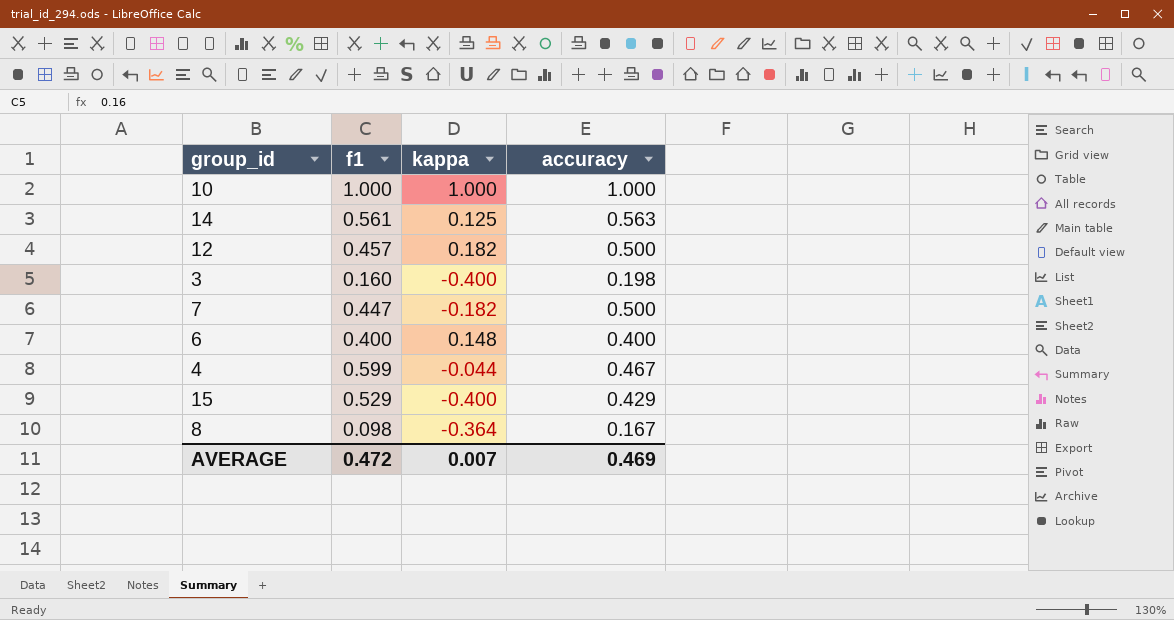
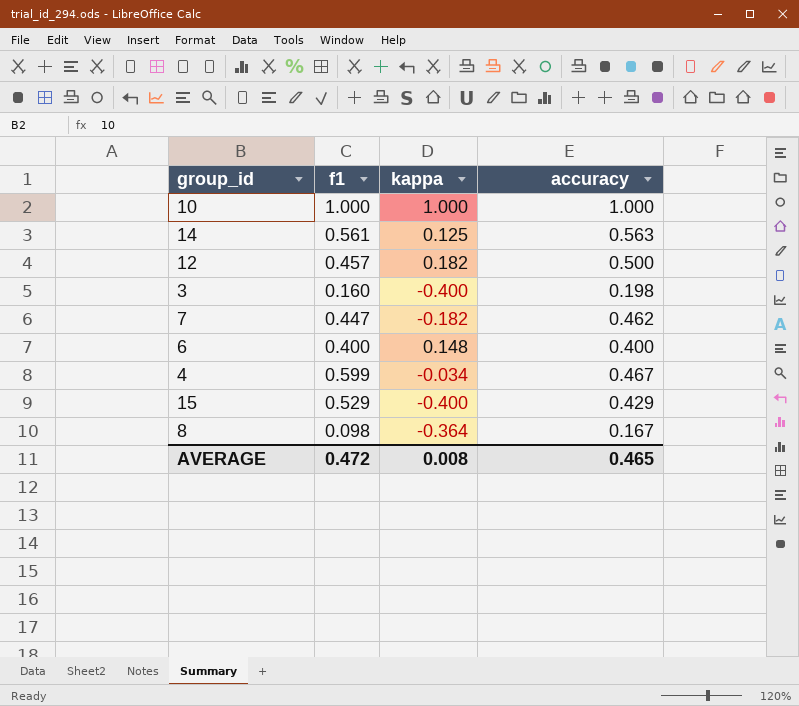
7 | accuracy: 0.500 -> 0.462
4 | kappa: -0.044 -> -0.034
AVERAGE | kappa: 0.007 -> 0.008
AVERAGE | accuracy: 0.469 -> 0.465

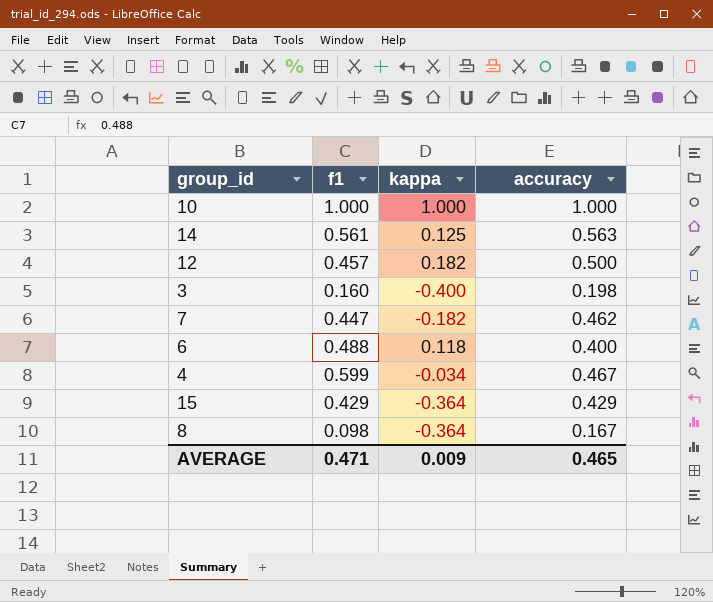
6 | f1: 0.400 -> 0.488
6 | kappa: 0.148 -> 0.118
15 | f1: 0.529 -> 0.429
15 | kappa: -0.400 -> -0.364
AVERAGE | f1: 0.472 -> 0.471
AVERAGE | kappa: 0.008 -> 0.009

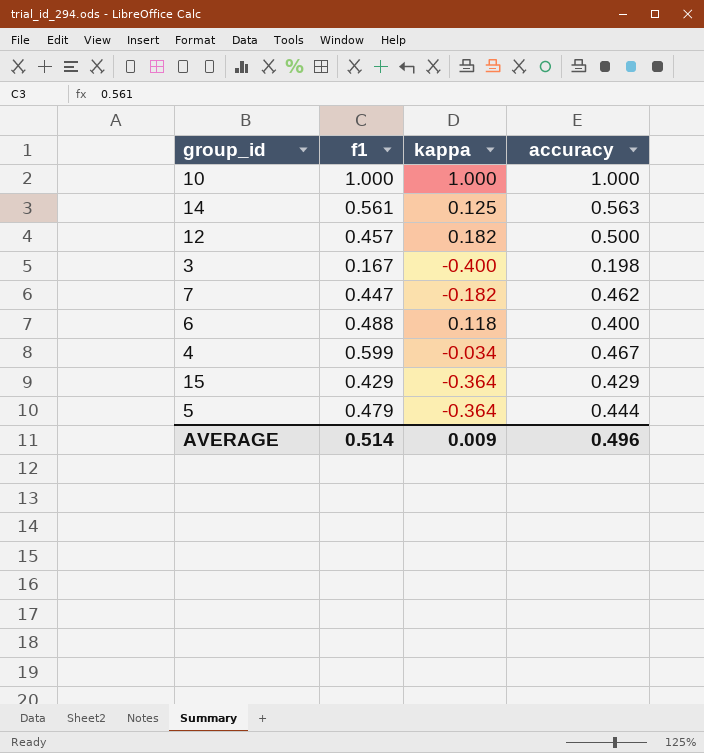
row 8: 0.098 | -0.364 | 0.167 -> none
3 | f1: 0.160 -> 0.167
row 5: none -> 0.479 | -0.364 | 0.444
AVERAGE | f1: 0.471 -> 0.514
AVERAGE | accuracy: 0.465 -> 0.496

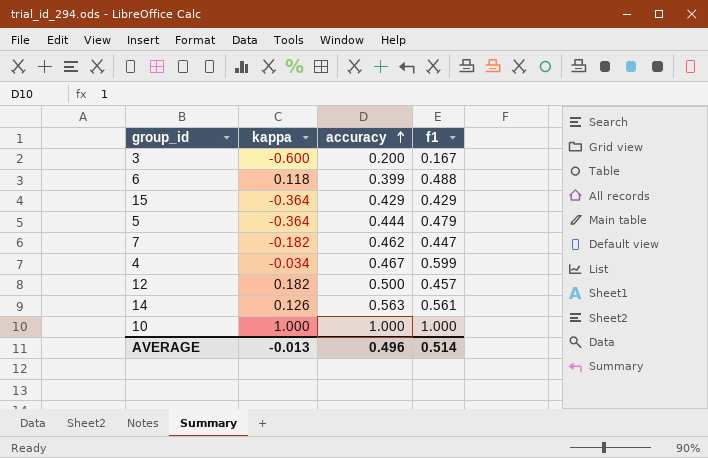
row order: none -> accuracy ascending
column f1 | position: 2 -> 4
3 | kappa: -0.400 -> -0.600
3 | accuracy: 0.198 -> 0.200
6 | accuracy: 0.400 -> 0.399
14 | kappa: 0.125 -> 0.126
AVERAGE | kappa: 0.009 -> -0.013

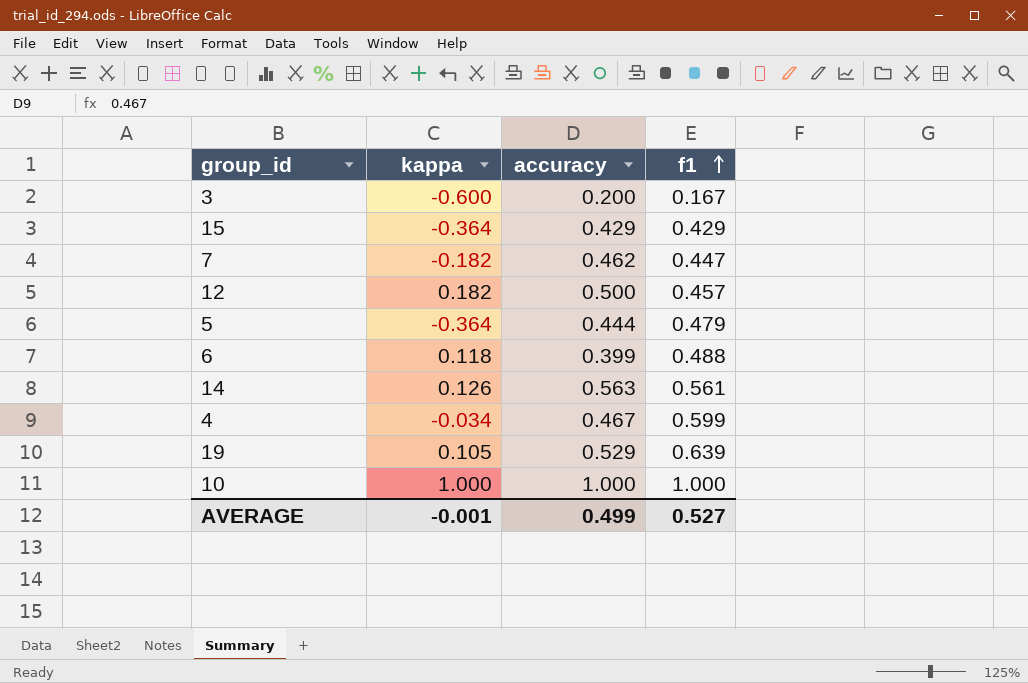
row order: accuracy ascending -> f1 ascending
row 19: none -> 0.105 | 0.529 | 0.639
AVERAGE | kappa: -0.013 -> -0.001
AVERAGE | accuracy: 0.496 -> 0.499
AVERAGE | f1: 0.514 -> 0.527

